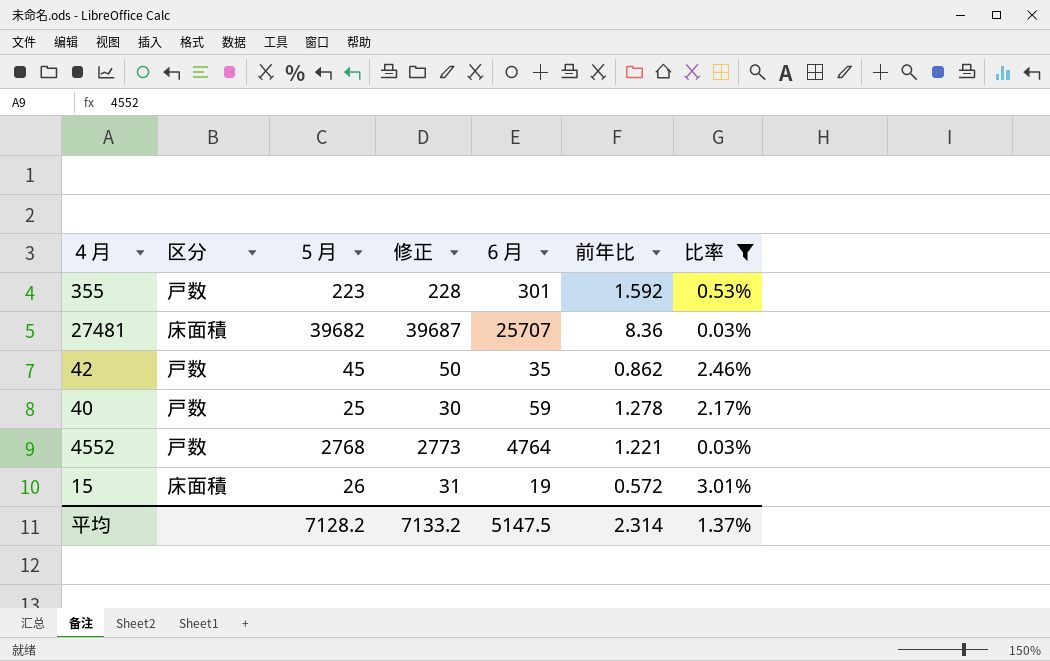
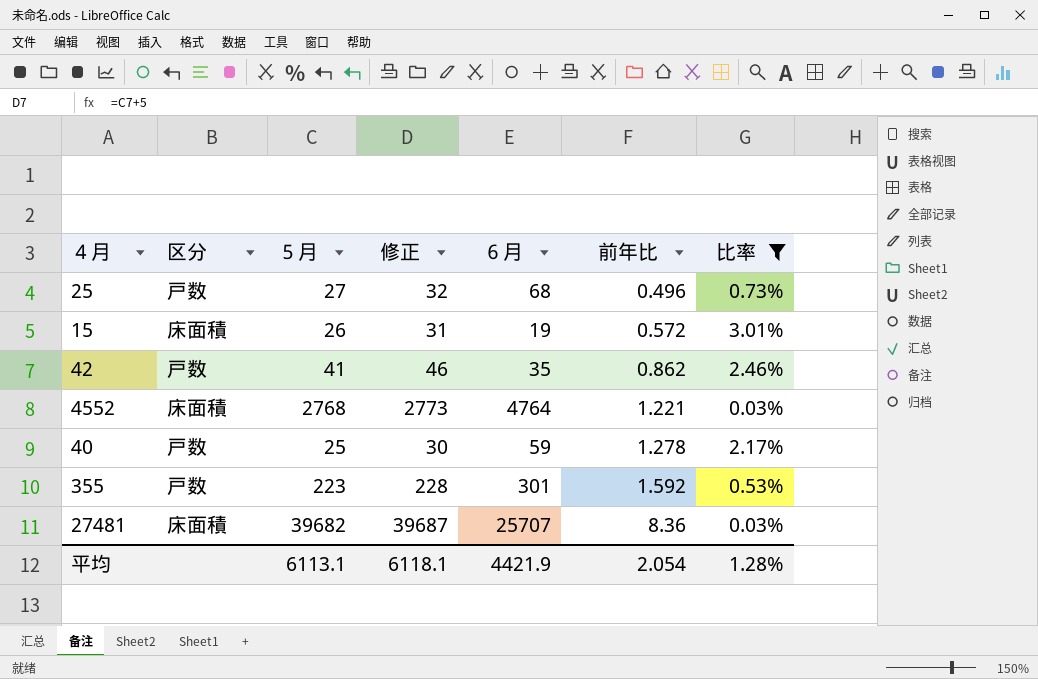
row order: none -> 前年比 ascending
row 25: none -> 戸数 | 27 | 32 | 68 | 0.496 | 0.73%
42 | ５月: 45 -> 41
42 | 修正: 50 -> 46
4552 | 区分: 戸数 -> 床面積
平均 | ５月: 7128.2 -> 6113.1
平均 | 修正: 7133.2 -> 6118.1
平均 | ６月: 5147.5 -> 4421.9
平均 | 前年比: 2.314 -> 2.054
平均 | 比率: 1.37% -> 1.28%

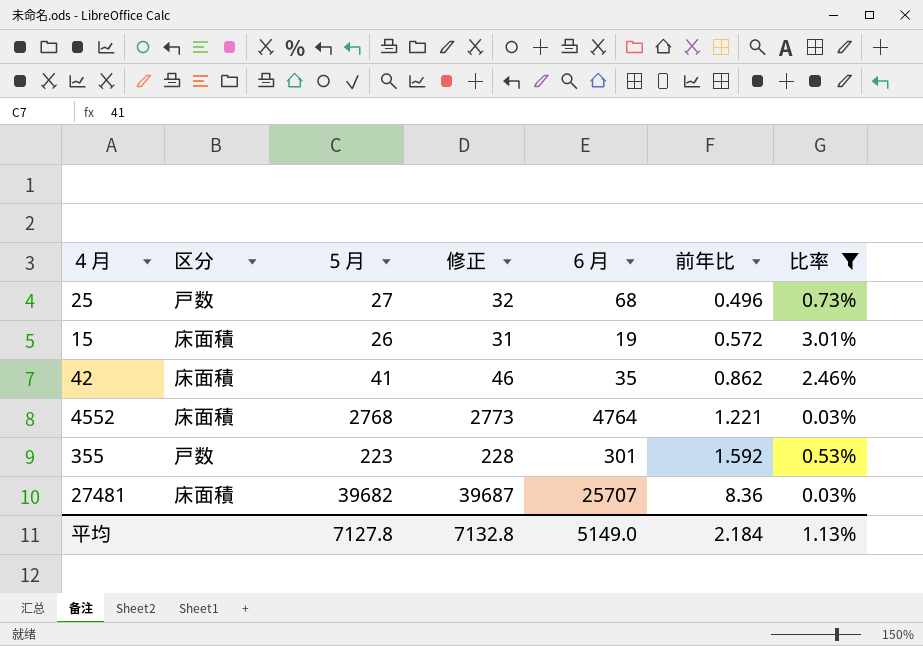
row 40: 戸数 | 25 | 30 | 59 | 1.278 | 2.17% -> none
42 | 区分: 戸数 -> 床面積
平均 | ５月: 6113.1 -> 7127.8
平均 | 修正: 6118.1 -> 7132.8
平均 | ６月: 4421.9 -> 5149.0
平均 | 前年比: 2.054 -> 2.184
平均 | 比率: 1.28% -> 1.13%

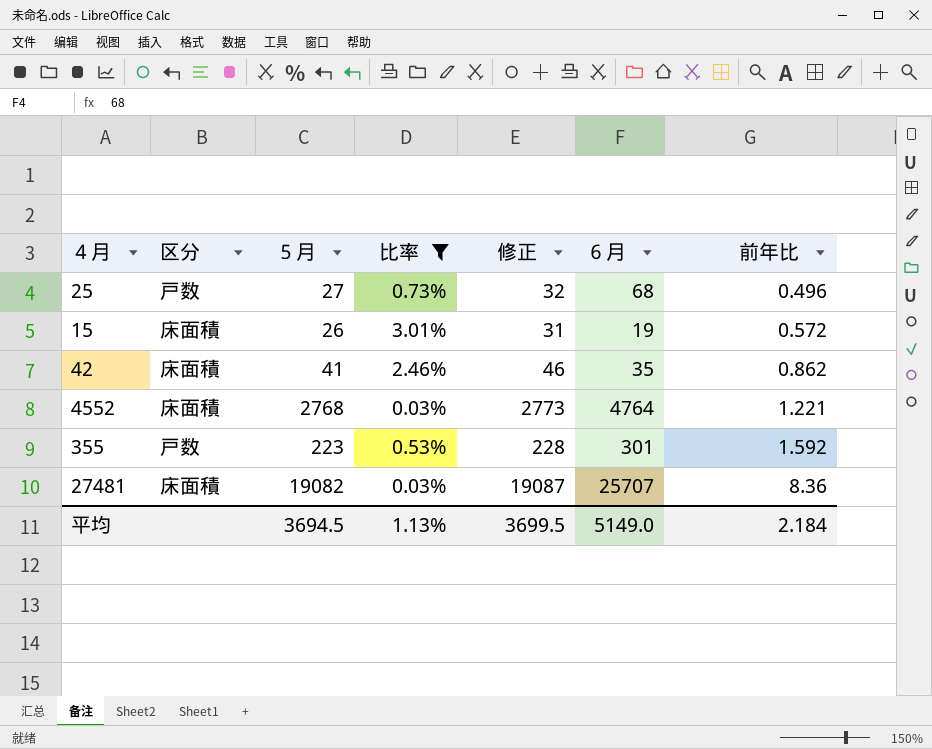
column 比率 | position: 7 -> 4
27481 | ５月: 39682 -> 19082
27481 | 修正: 39687 -> 19087
平均 | ５月: 7127.8 -> 3694.5
平均 | 修正: 7132.8 -> 3699.5

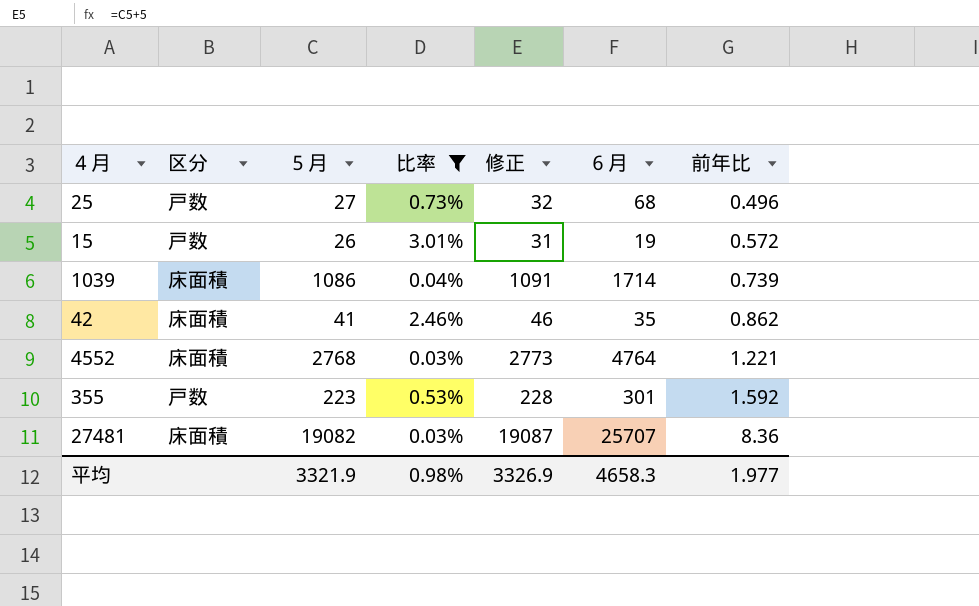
15 | 区分: 床面積 -> 戸数
row 1039: none -> 床面積 | 1086 | 0.04% | 1091 | 1714 | 0.739
平均 | ５月: 3694.5 -> 3321.9
平均 | 比率: 1.13% -> 0.98%
平均 | 修正: 3699.5 -> 3326.9
平均 | ６月: 5149.0 -> 4658.3
平均 | 前年比: 2.184 -> 1.977

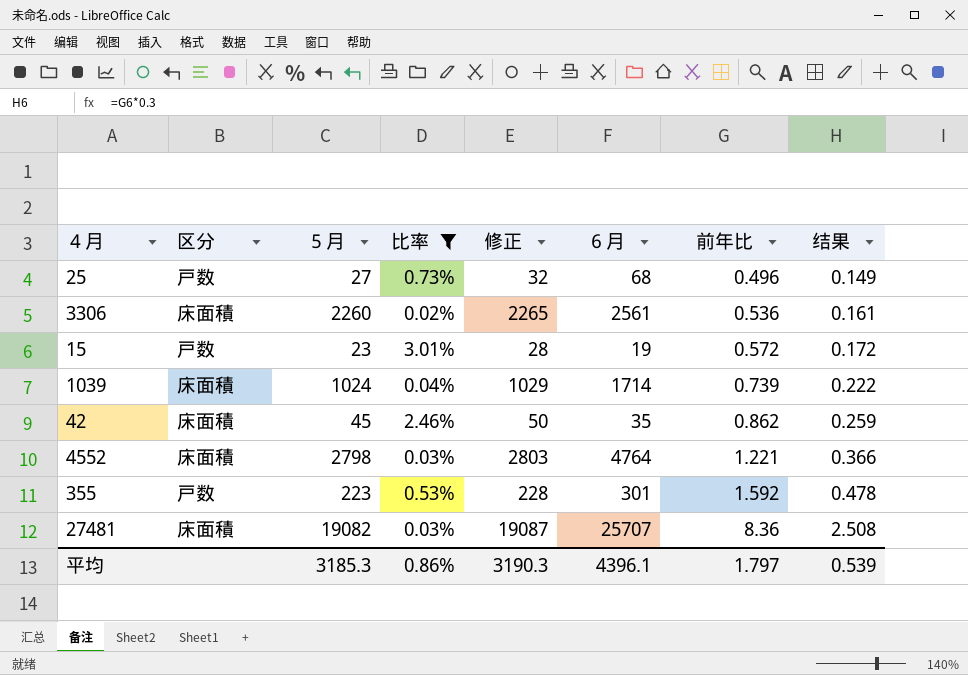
column 结果 | formula: none -> [前年比] * 0.3
row 3306: none -> 床面積 | 2260 | 0.02% | 2265 | 2561 | 0.536 | 0.161
15 | ５月: 26 -> 23
15 | 修正: 31 -> 28
1039 | ５月: 1086 -> 1024
1039 | 修正: 1091 -> 1029
42 | ５月: 41 -> 45
42 | 修正: 46 -> 50
4552 | ５月: 2768 -> 2798
4552 | 修正: 2773 -> 2803
平均 | ５月: 3321.9 -> 3185.3
平均 | 比率: 0.98% -> 0.86%
平均 | 修正: 3326.9 -> 3190.3
平均 | ６月: 4658.3 -> 4396.1
平均 | 前年比: 1.977 -> 1.797

